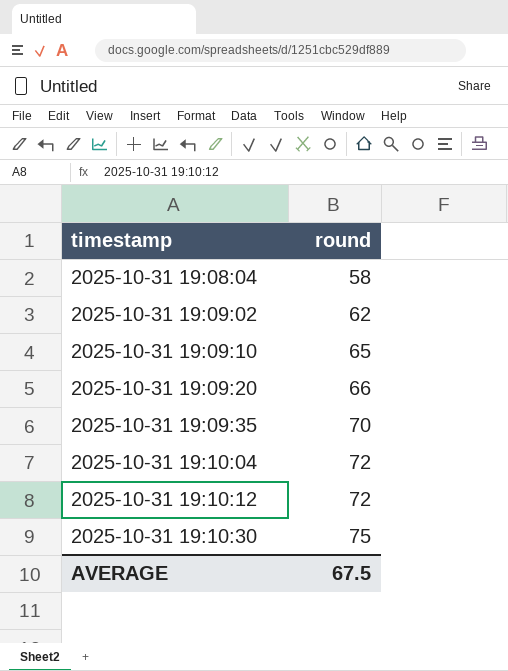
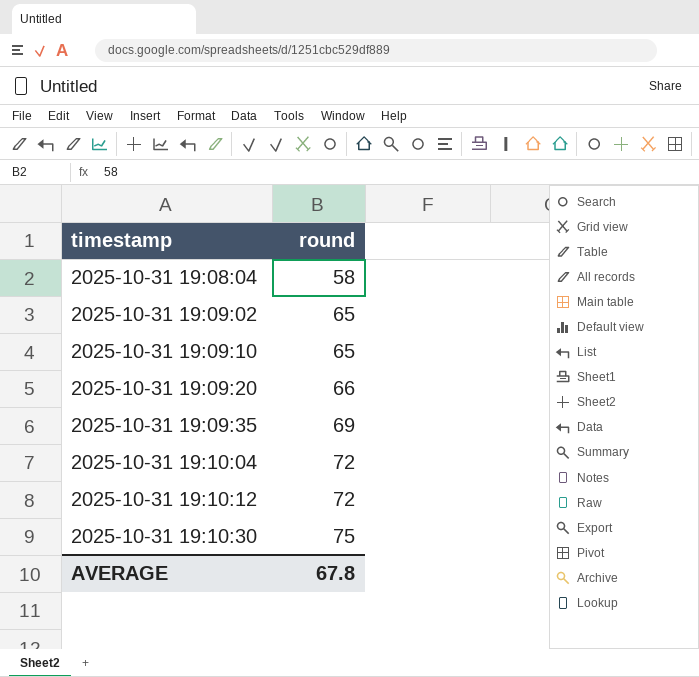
2025-10-31 19:09:02 | round: 62 -> 65
2025-10-31 19:09:35 | round: 70 -> 69
AVERAGE | round: 67.5 -> 67.8

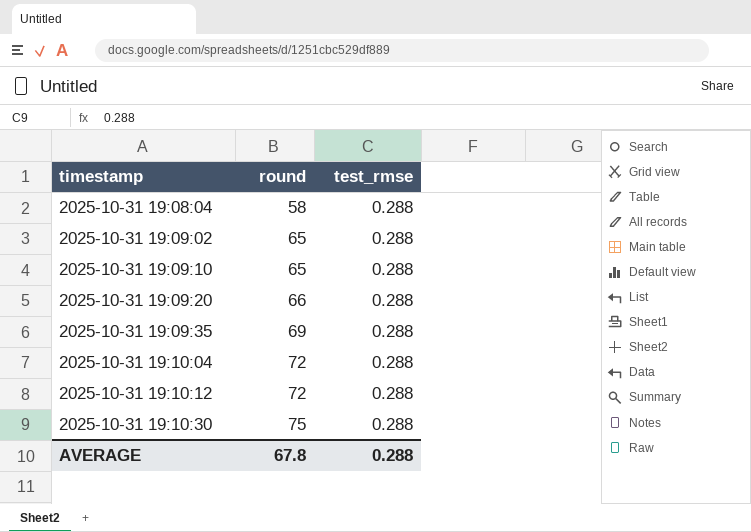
column test_rmse | position: none -> 3

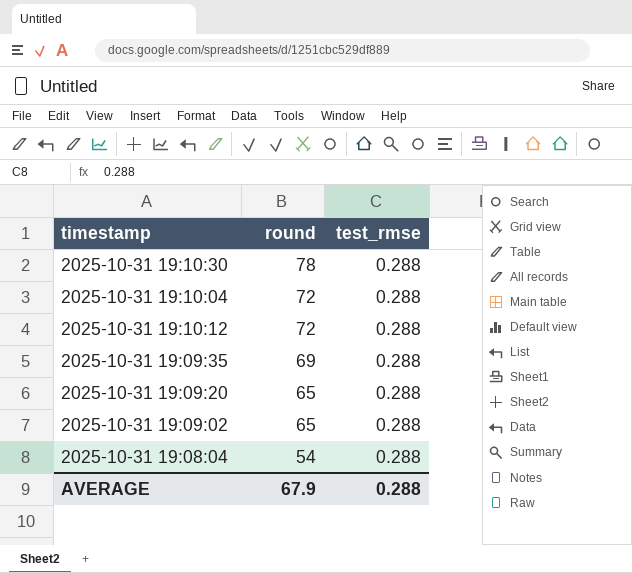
row order: timestamp ascending -> round descending
row 2025-10-31 19:09:10: 65 | 0.288 -> none
2025-10-31 19:10:30 | round: 75 -> 78
2025-10-31 19:09:20 | round: 66 -> 65
2025-10-31 19:08:04 | round: 58 -> 54
AVERAGE | round: 67.8 -> 67.9

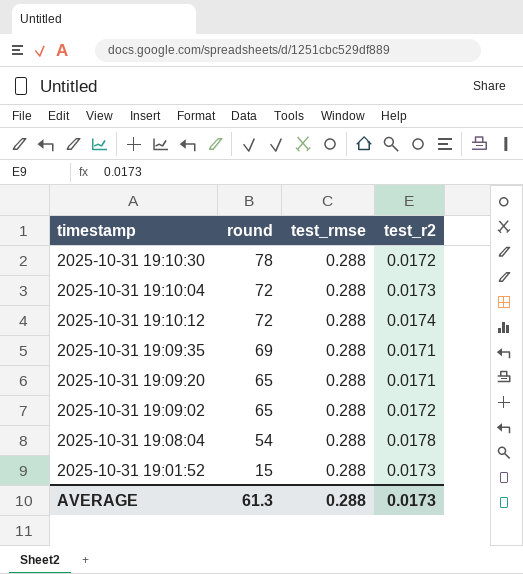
column test_r2 | position: none -> 4
row 2025-10-31 19:01:52: none -> 15 | 0.288 | 0.0173
AVERAGE | round: 67.9 -> 61.3

